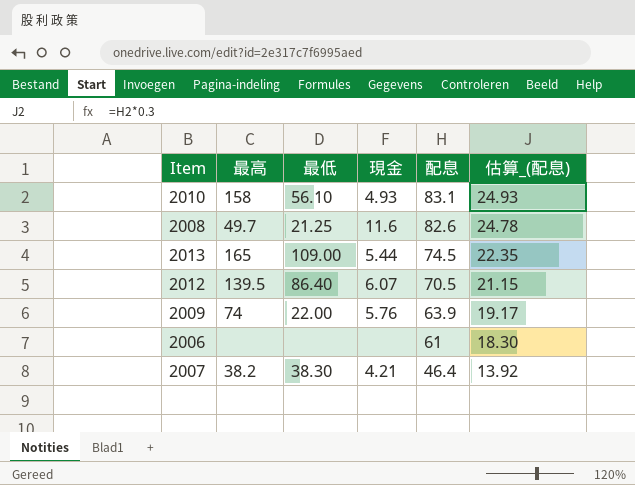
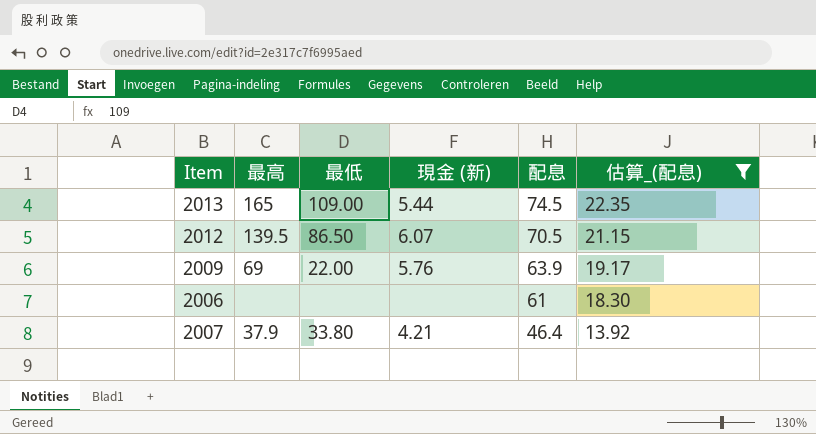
filter: none -> 估算_(配息) <= 22.35
column name: 現金 -> 現金 (新)
2012 | 最低: 86.40 -> 86.50
2009 | 最高: 74 -> 69
2007 | 最高: 38.2 -> 37.9
2007 | 最低: 38.30 -> 33.80

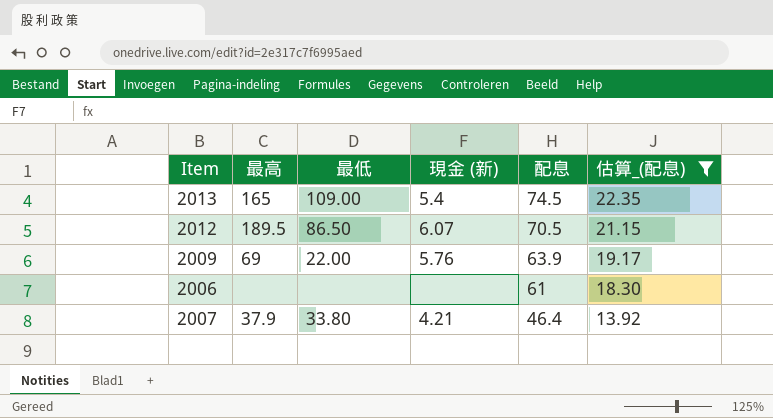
2013 | 現金 (新): 5.44 -> 5.4
2012 | 最高: 139.5 -> 189.5

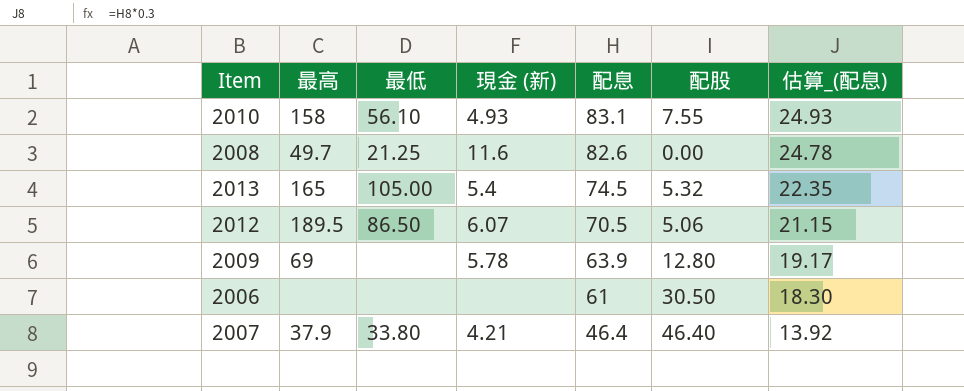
filter: 估算_(配息) <= 22.35 -> none
column 配股 | position: none -> 6
2013 | 最低: 109.00 -> 105.00
2009 | 最低: 22.00 -> none
2009 | 現金 (新): 5.76 -> 5.78

